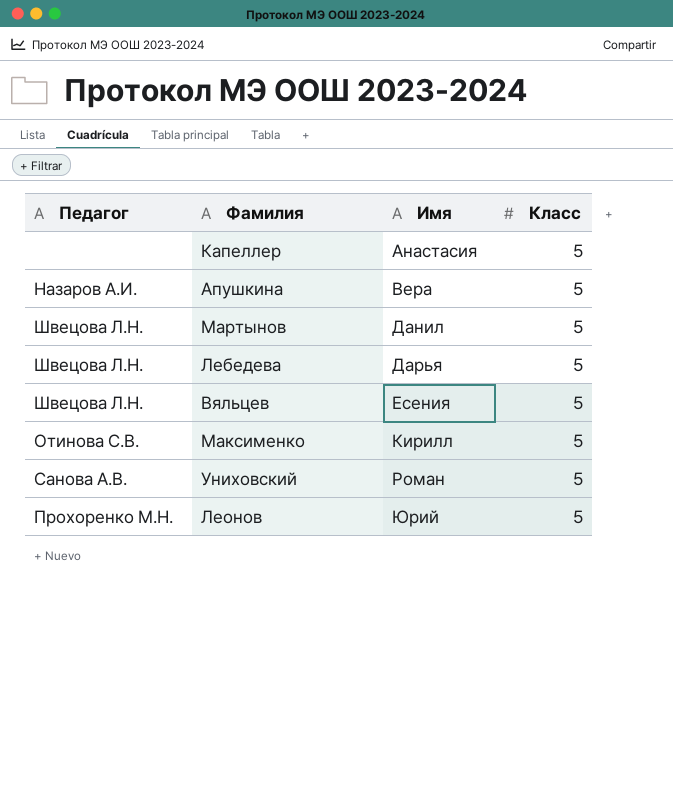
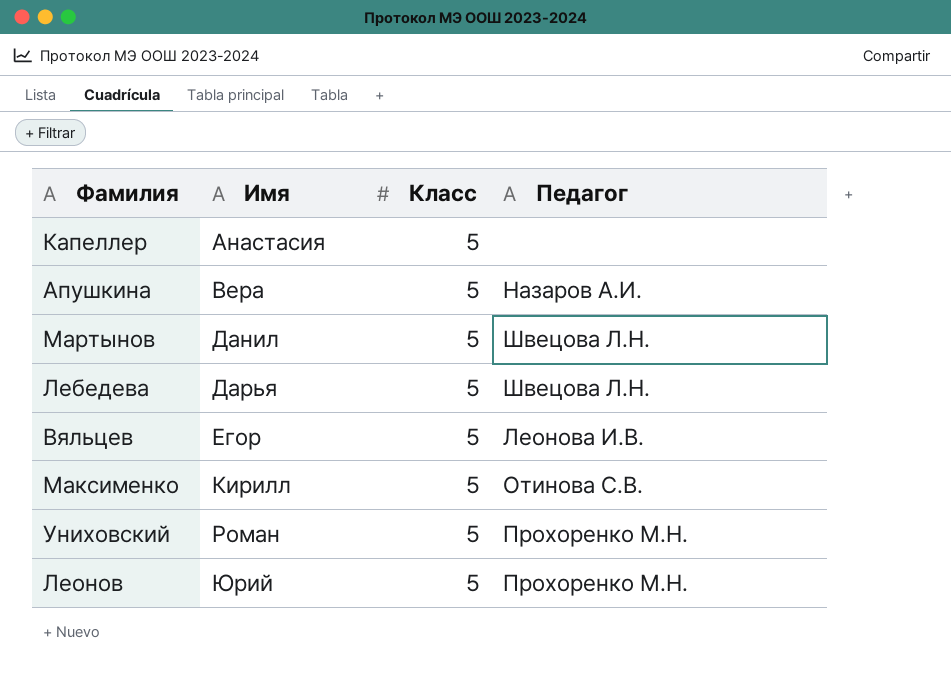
column Педагог | position: 1 -> 4
Вяльцев | Имя: Есения -> Егор
Вяльцев | Педагог: Швецова Л.Н. -> Леонова И.В.
Униховский | Педагог: Санова А.В. -> Прохоренко М.Н.

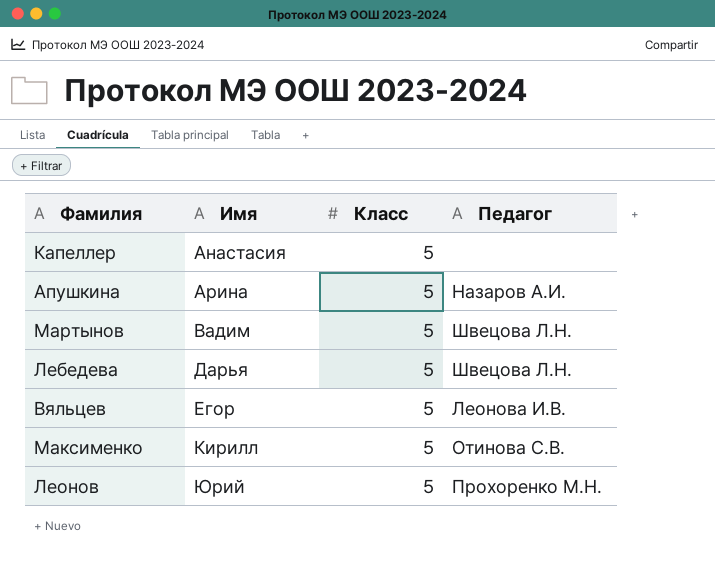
row Униховский: Роман | 5 | Прохоренко М.Н. -> none
Апушкина | Имя: Вера -> Арина
Мартынов | Имя: Данил -> Вадим

